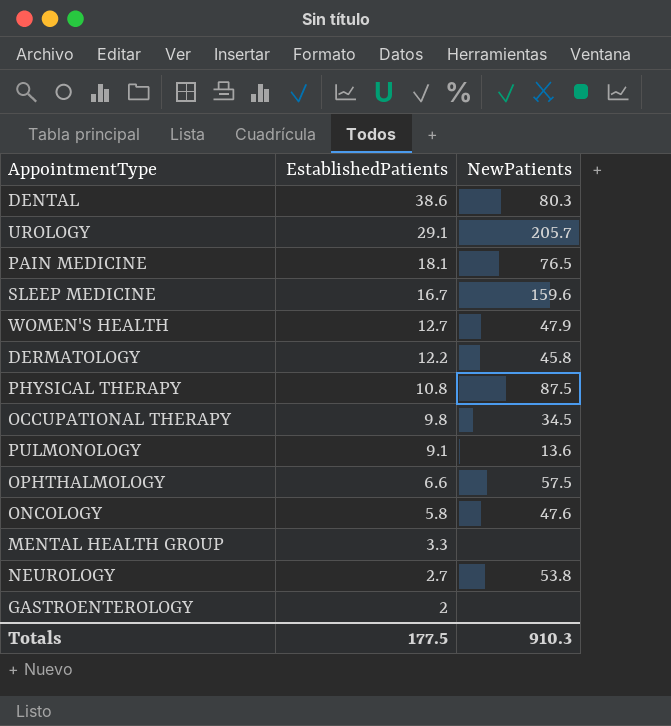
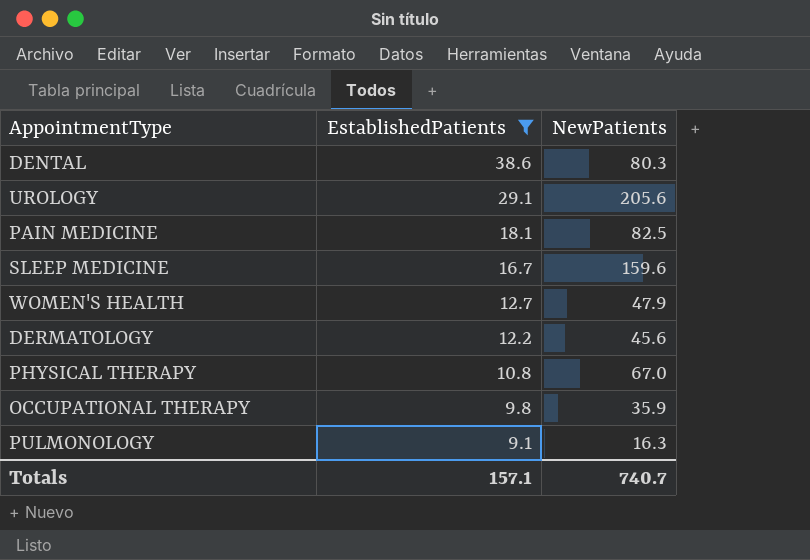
filter: none -> EstablishedPatients >= 9.1
UROLOGY | NewPatients: 205.7 -> 205.6
PAIN MEDICINE | NewPatients: 76.5 -> 82.5
DERMATOLOGY | NewPatients: 45.8 -> 45.6
PHYSICAL THERAPY | NewPatients: 87.5 -> 67.0
OCCUPATIONAL THERAPY | NewPatients: 34.5 -> 35.9
PULMONOLOGY | NewPatients: 13.6 -> 16.3
Totals | EstablishedPatients: 177.5 -> 157.1
Totals | NewPatients: 910.3 -> 740.7

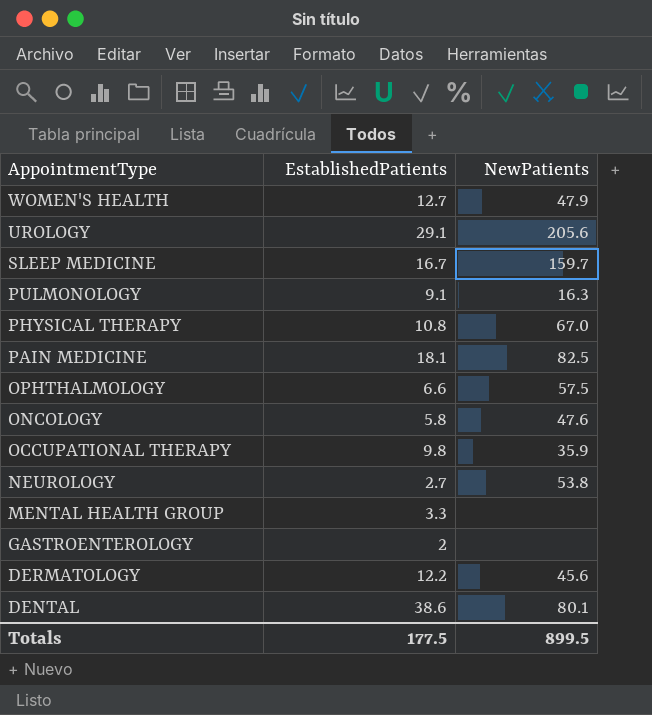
filter: EstablishedPatients >= 9.1 -> none
row order: EstablishedPatients descending -> AppointmentType descending
SLEEP MEDICINE | NewPatients: 159.6 -> 159.7
DENTAL | NewPatients: 80.3 -> 80.1
Totals | EstablishedPatients: 157.1 -> 177.5
Totals | NewPatients: 740.7 -> 899.5

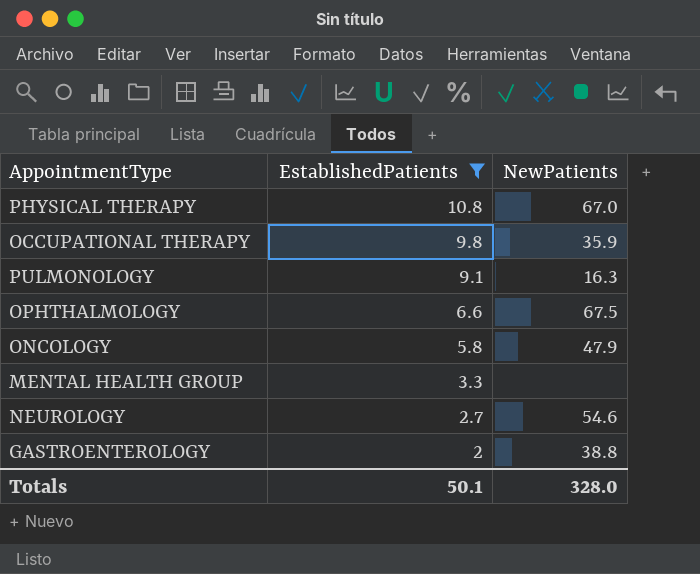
filter: none -> EstablishedPatients <= 10.8
row order: AppointmentType descending -> EstablishedPatients descending
OPHTHALMOLOGY | NewPatients: 57.5 -> 67.5
ONCOLOGY | NewPatients: 47.6 -> 47.9
NEUROLOGY | NewPatients: 53.8 -> 54.6
GASTROENTEROLOGY | NewPatients: none -> 38.8
Totals | EstablishedPatients: 177.5 -> 50.1
Totals | NewPatients: 899.5 -> 328.0

